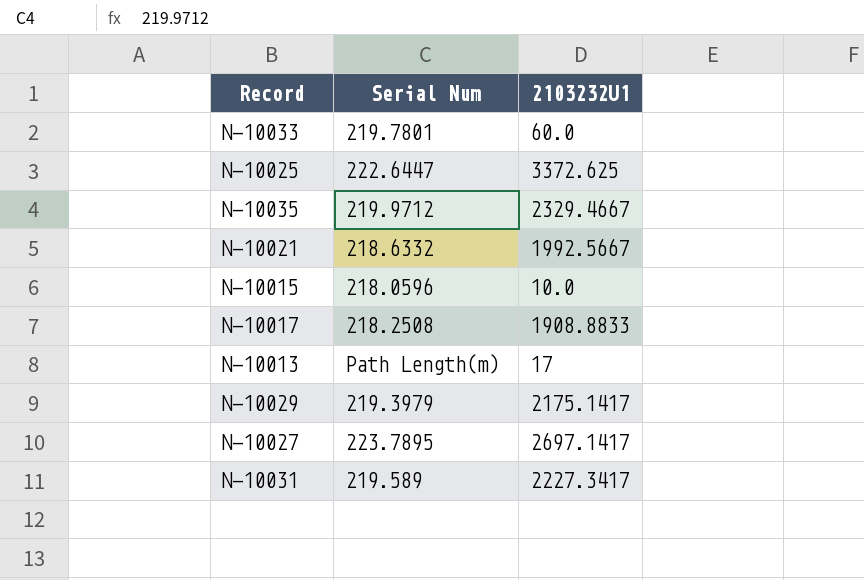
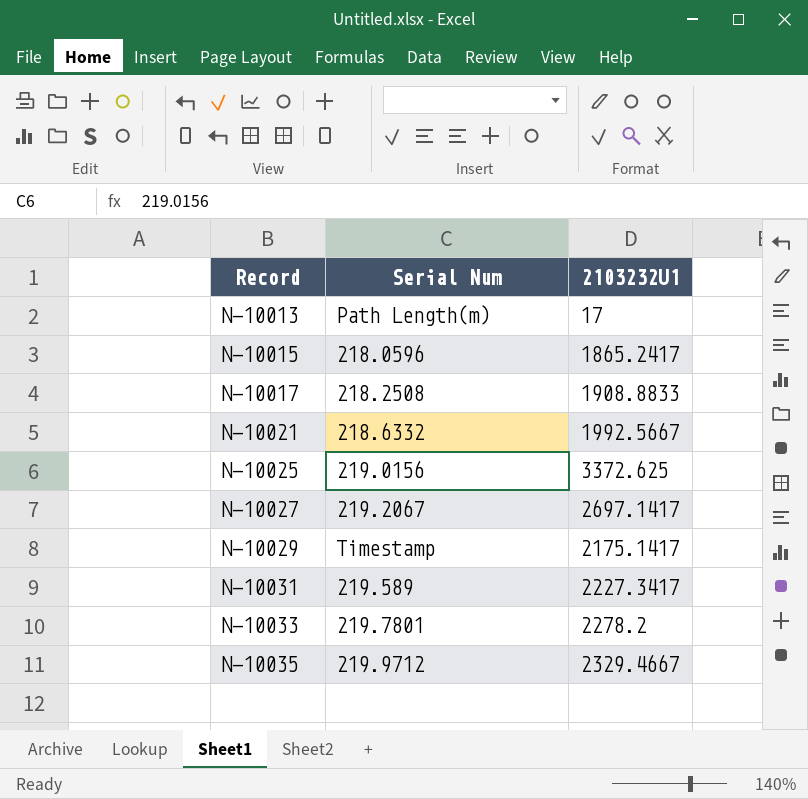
row order: none -> Record ascending
N-10015 | 2103232U1: 10.0 -> 1865.2417
N-10025 | Serial Num: 222.6447 -> 219.0156
N-10027 | Serial Num: 223.7895 -> 219.2067
N-10029 | Serial Num: 219.3979 -> Timestamp
N-10033 | 2103232U1: 60.0 -> 2278.2

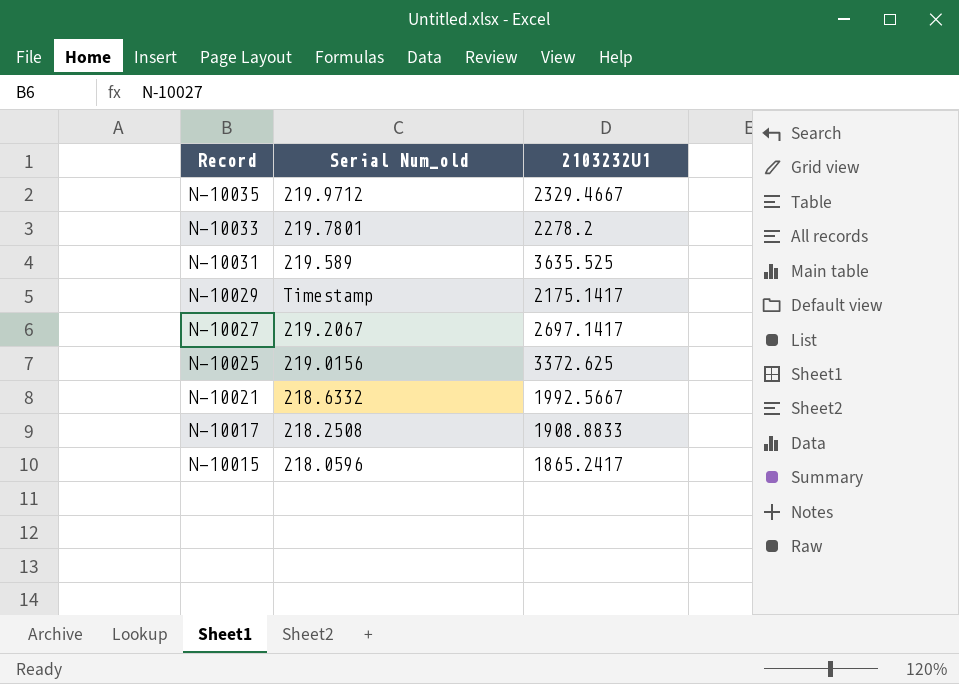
row order: Record ascending -> Record descending
column name: Serial Num -> Serial Num_old
row N-10013: Path Length(m) | 17 -> none
N-10031 | 2103232U1: 2227.3417 -> 3635.525

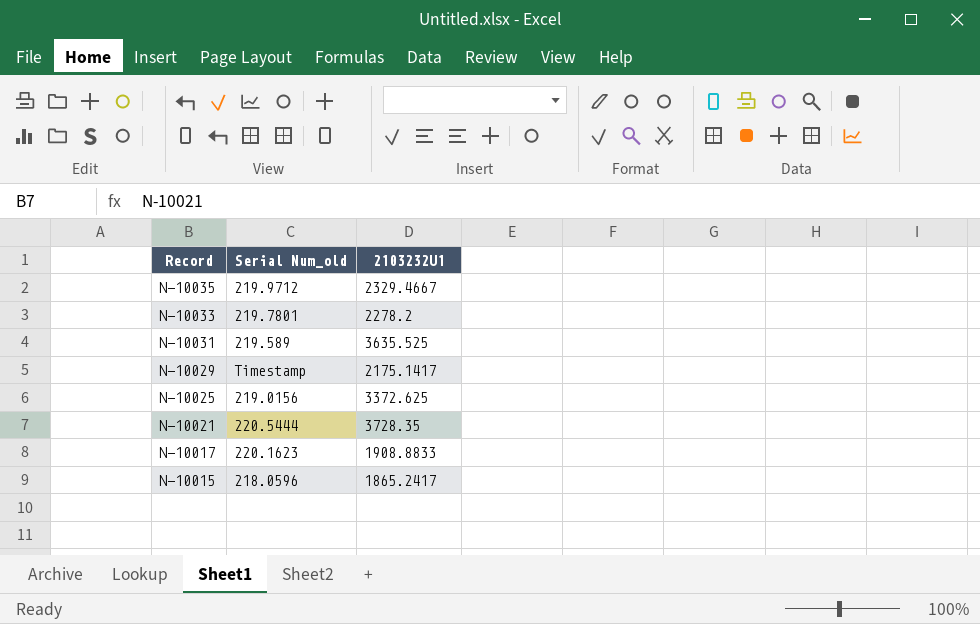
row N-10027: 219.2067 | 2697.1417 -> none
N-10021 | Serial Num_old: 218.6332 -> 220.5444
N-10021 | 2103232U1: 1992.5667 -> 3728.35
N-10017 | Serial Num_old: 218.2508 -> 220.1623

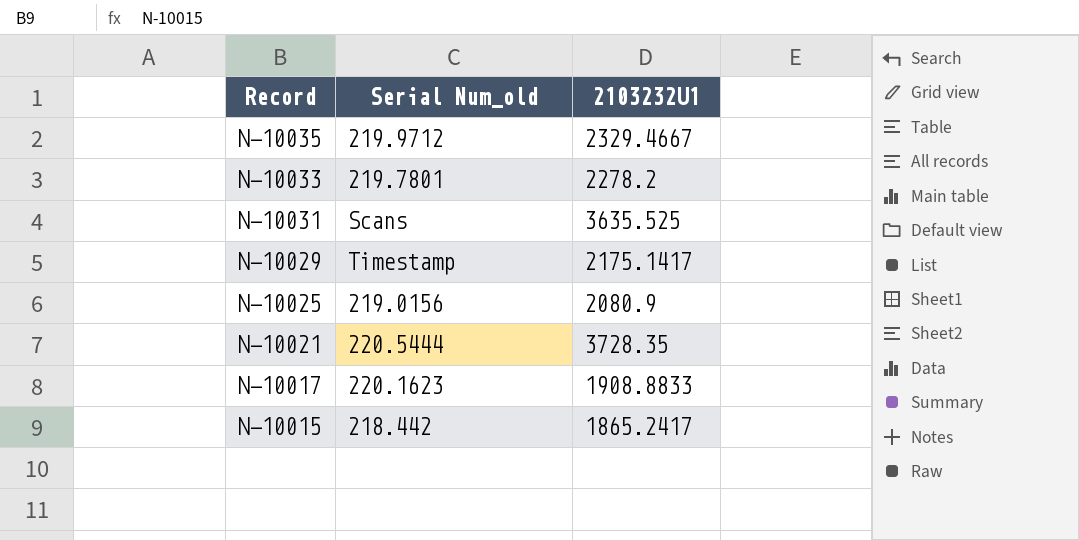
N-10031 | Serial Num_old: 219.589 -> Scans
N-10025 | 2103232U1: 3372.625 -> 2080.9
N-10015 | Serial Num_old: 218.0596 -> 218.442

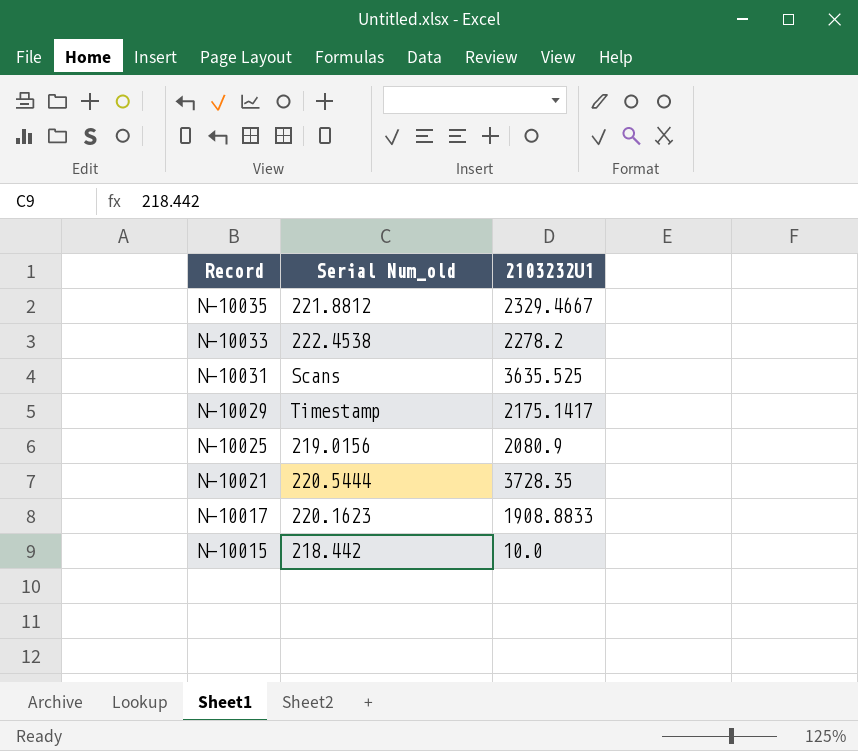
N-10035 | Serial Num_old: 219.9712 -> 221.8812
N-10033 | Serial Num_old: 219.7801 -> 222.4538
N-10015 | 2103232U1: 1865.2417 -> 10.0

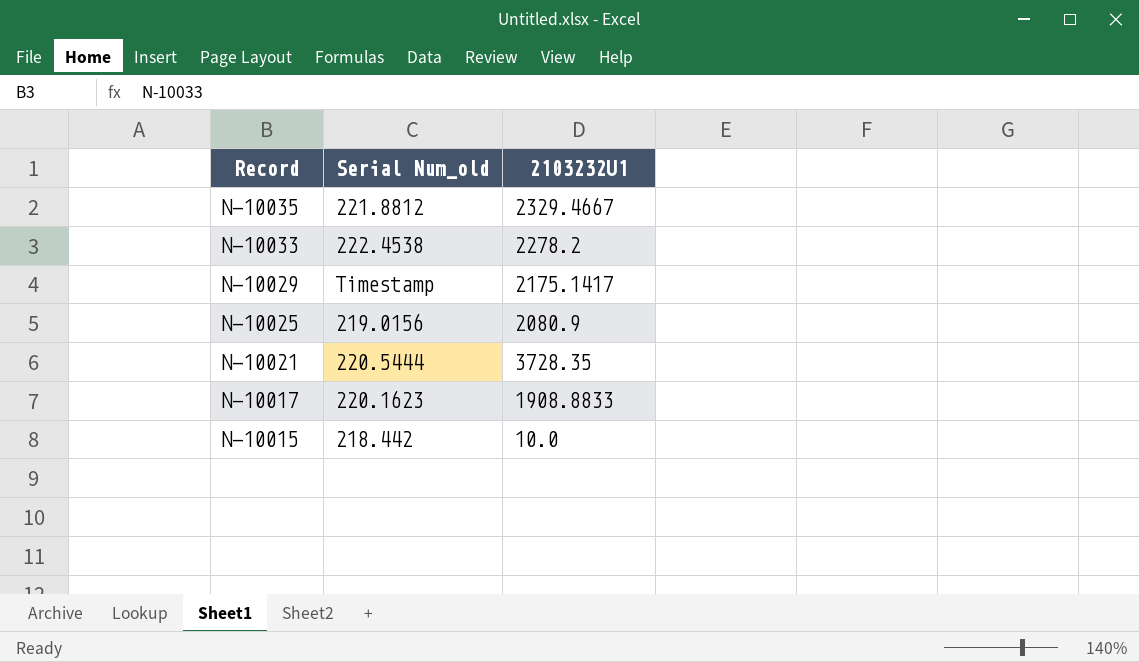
row N-10031: Scans | 3635.525 -> none

